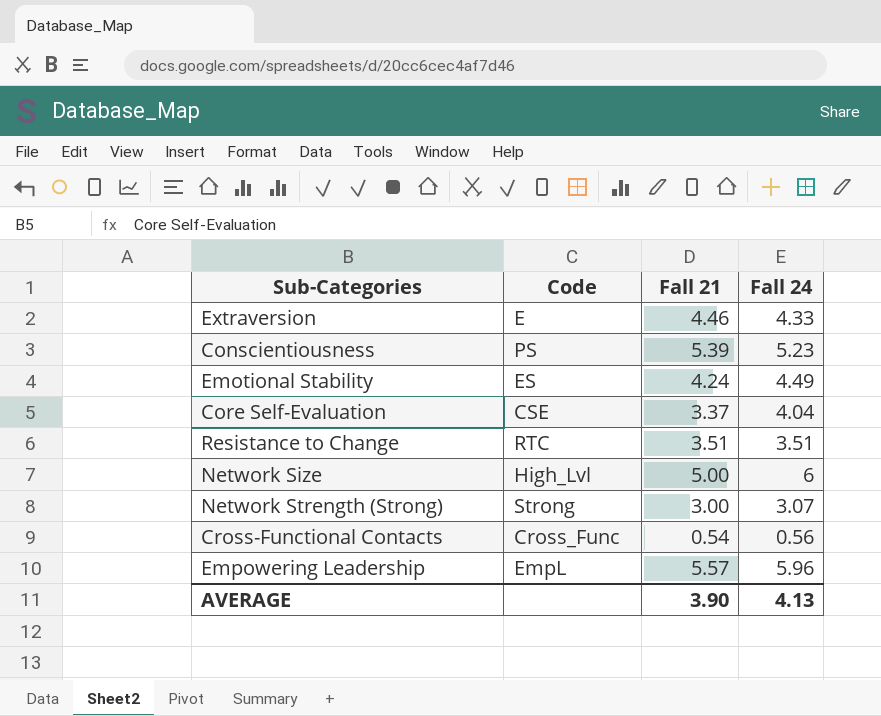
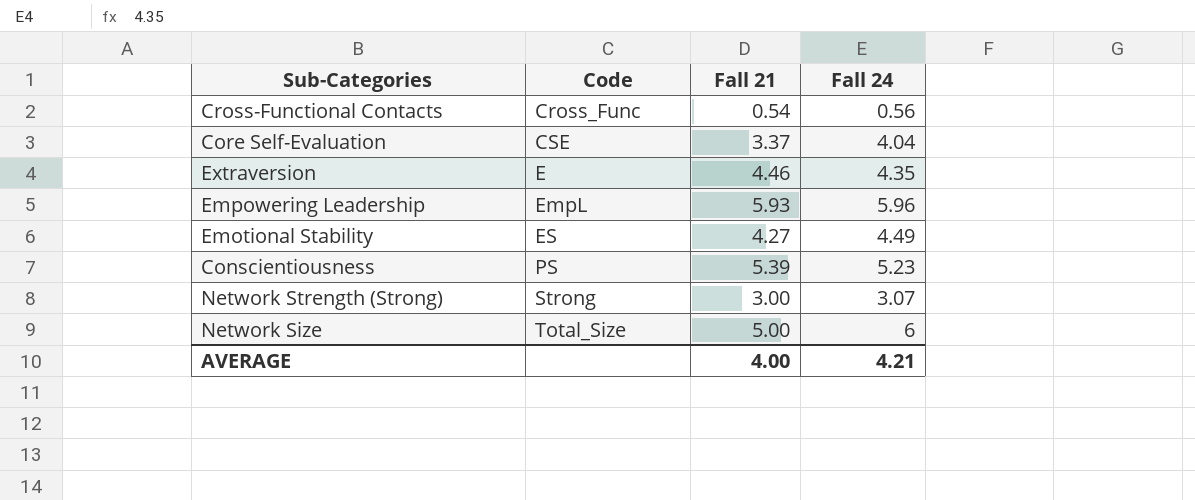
row order: none -> Code ascending
row Resistance to Change: RTC | 3.51 | 3.51 -> none
Extraversion | Fall 24: 4.33 -> 4.35
Empowering Leadership | Fall 21: 5.57 -> 5.93
Emotional Stability | Fall 21: 4.24 -> 4.27
Network Size | Code: High_Lvl -> Total_Size
AVERAGE | Fall 21: 3.90 -> 4.00
AVERAGE | Fall 24: 4.13 -> 4.21

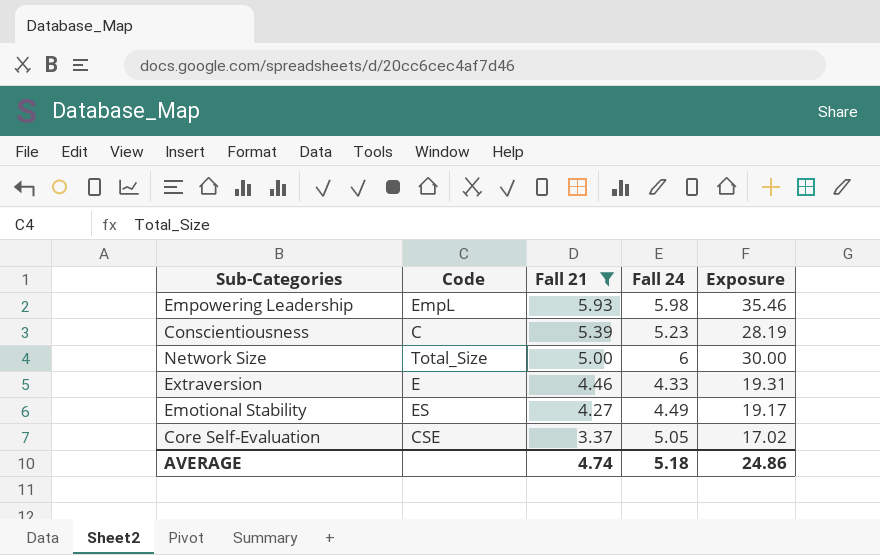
filter: none -> Fall 21 >= 3.37
row order: Code ascending -> Fall 21 descending
column Exposure | formula: none -> [Fall 21] * [Fall 24]
Empowering Leadership | Fall 24: 5.96 -> 5.98
Conscientiousness | Code: PS -> C
Extraversion | Fall 24: 4.35 -> 4.33
Core Self-Evaluation | Fall 24: 4.04 -> 5.05
AVERAGE | Fall 21: 4.00 -> 4.74
AVERAGE | Fall 24: 4.21 -> 5.18

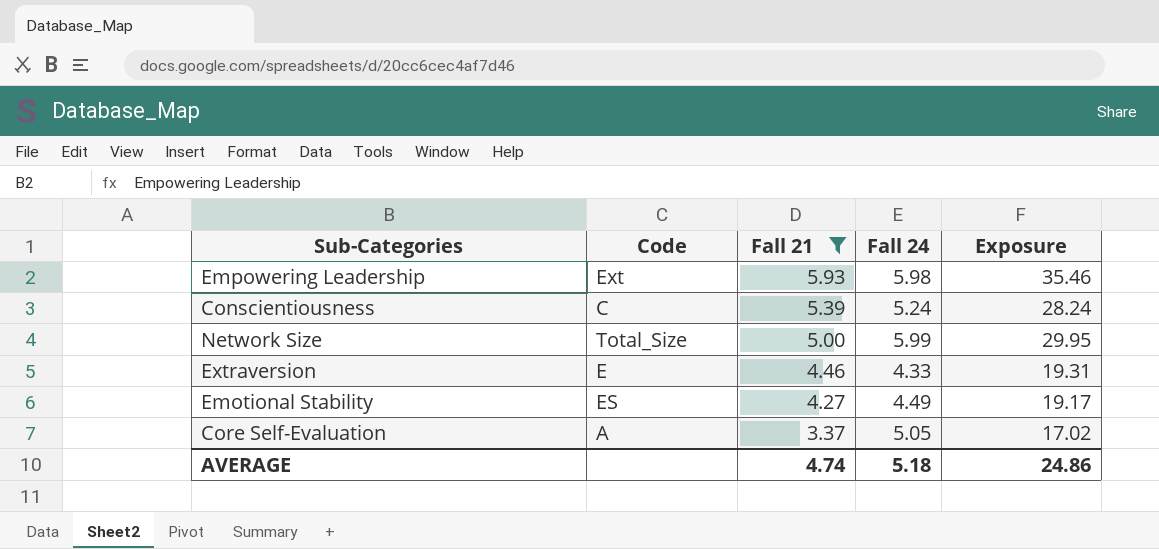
Empowering Leadership | Code: EmpL -> Ext
Conscientiousness | Fall 24: 5.23 -> 5.24
Conscientiousness | Exposure: 28.19 -> 28.24
Network Size | Fall 24: 6 -> 5.99
Network Size | Exposure: 30.00 -> 29.95
Core Self-Evaluation | Code: CSE -> A

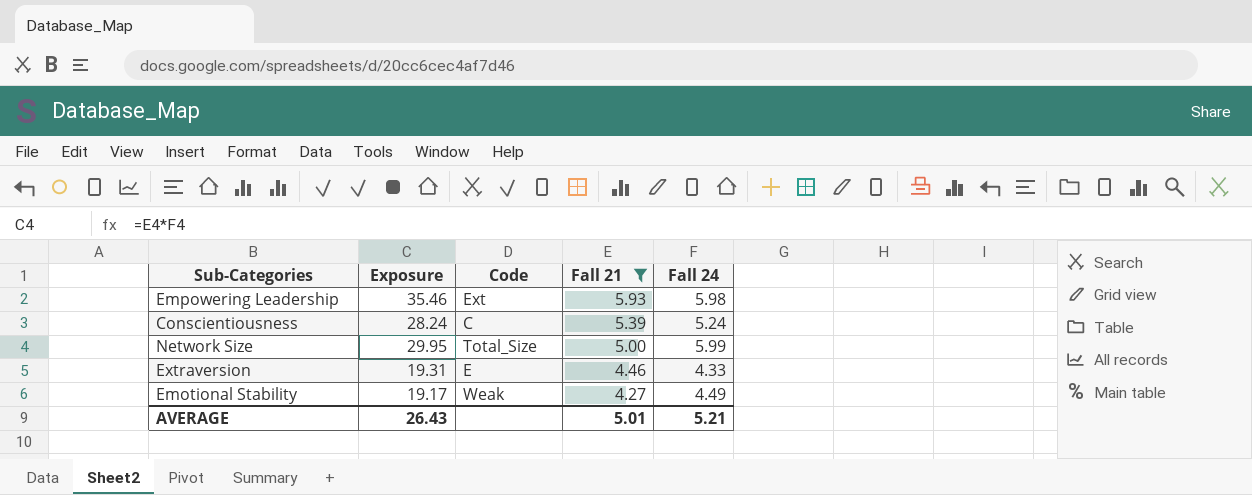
column Exposure | position: 5 -> 2
row Core Self-Evaluation: A | 3.37 | 5.05 | 17.02 -> none
Emotional Stability | Code: ES -> Weak
AVERAGE | Exposure: 24.86 -> 26.43
AVERAGE | Fall 21: 4.74 -> 5.01
AVERAGE | Fall 24: 5.18 -> 5.21

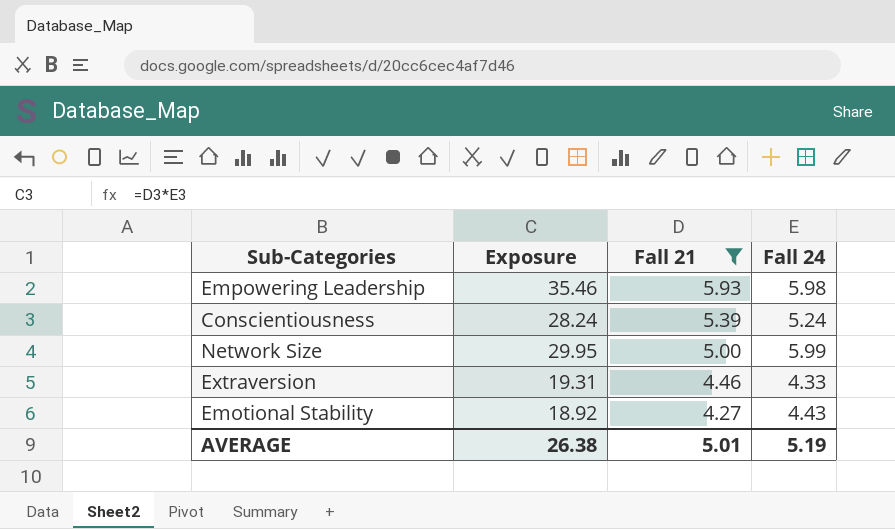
column Code | position: 3 -> none
Emotional Stability | Exposure: 19.17 -> 18.92
Emotional Stability | Fall 24: 4.49 -> 4.43
AVERAGE | Exposure: 26.43 -> 26.38
AVERAGE | Fall 24: 5.21 -> 5.19

